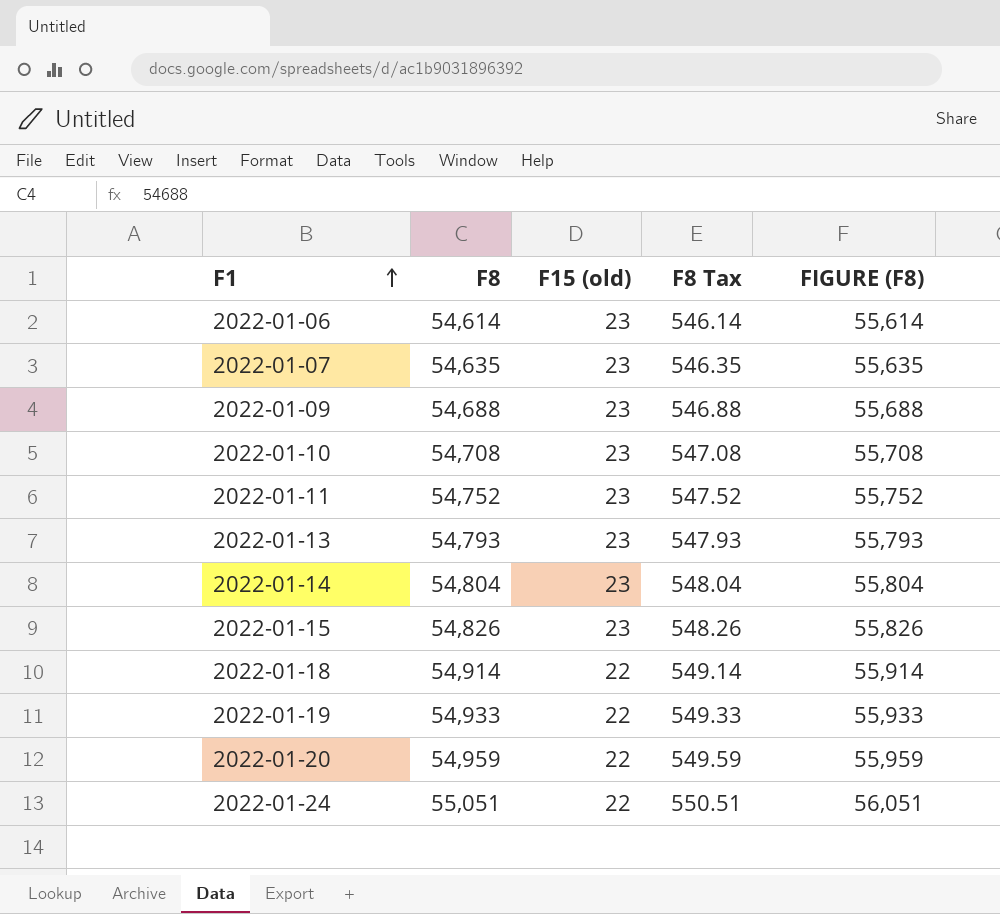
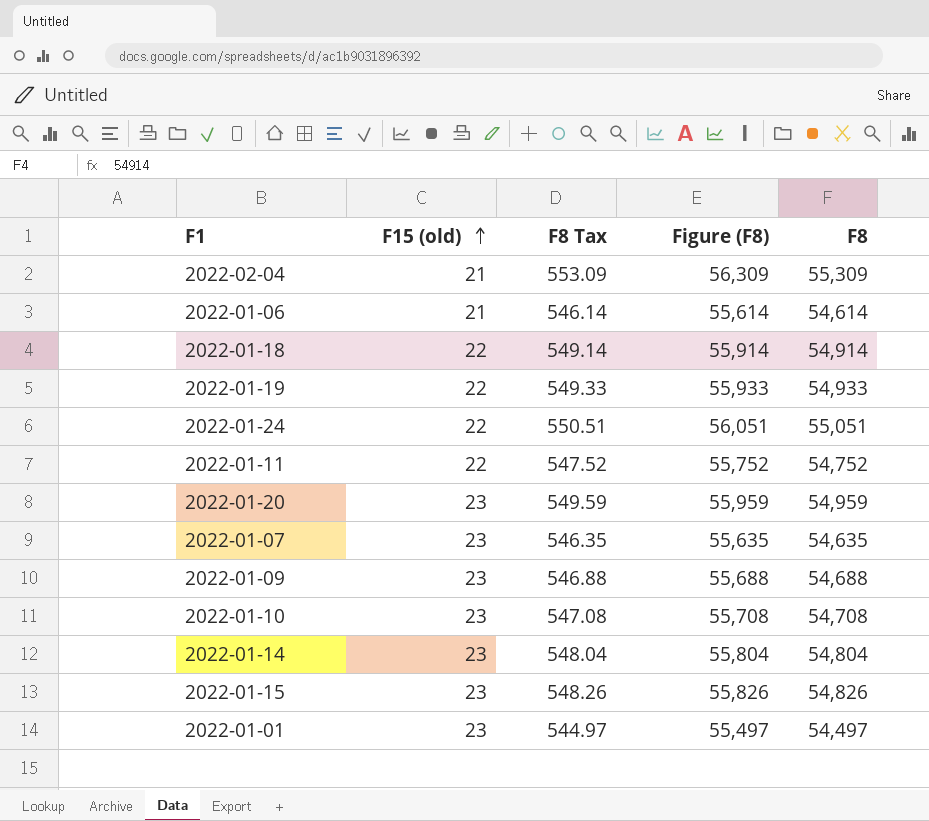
row order: F1 ascending -> F15 (old) ascending
column name: FIGURE (F8) -> Figure (F8)
column F8 | position: 2 -> 5
row 2022-01-13: 54,793 | 23 | 547.93 | 55,793 -> none
row 2022-02-04: none -> 21 | 553.09 | 56,309 | 55,309
2022-01-06 | F15 (old): 23 -> 21
2022-01-11 | F15 (old): 23 -> 22
2022-01-20 | F15 (old): 22 -> 23
row 2022-01-01: none -> 23 | 544.97 | 55,497 | 54,497

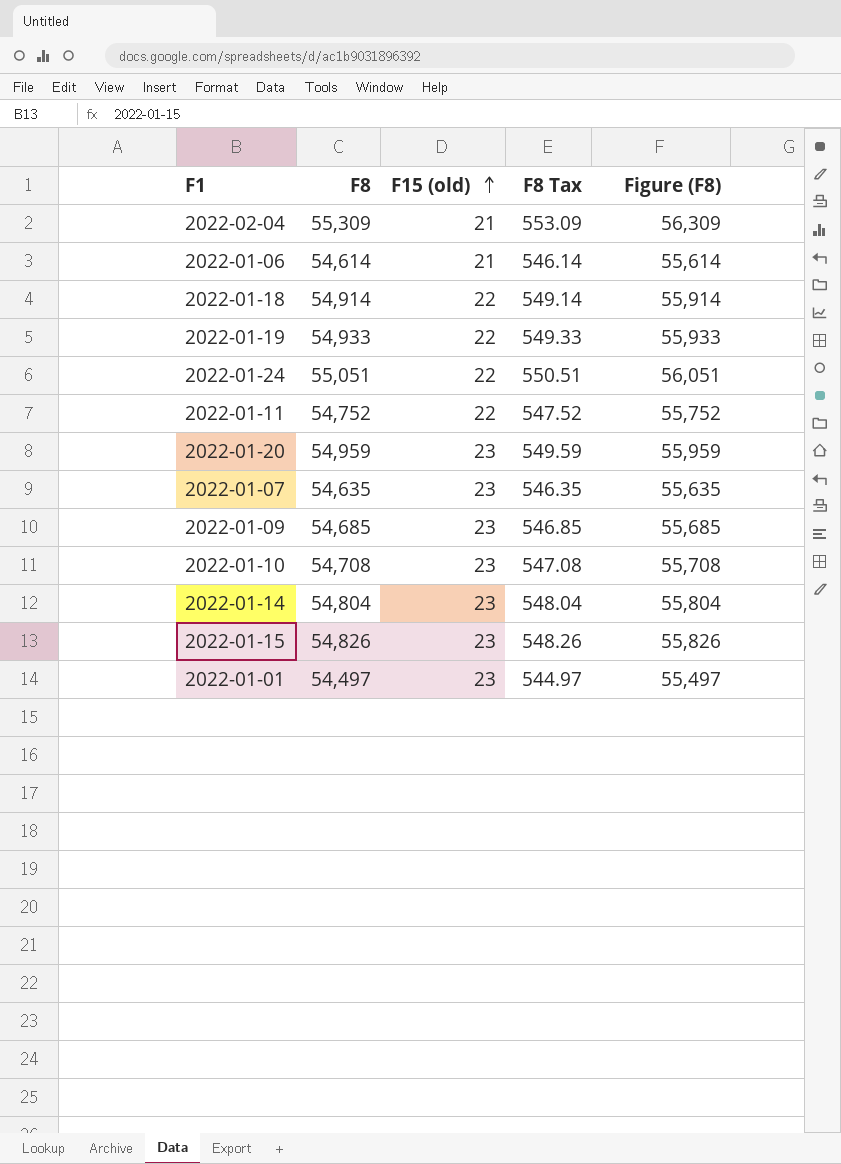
column F8 | position: 5 -> 2
2022-01-09 | F8: 54,688 -> 54,685
2022-01-09 | F8 Tax: 546.88 -> 546.85
2022-01-09 | Figure (F8): 55,688 -> 55,685

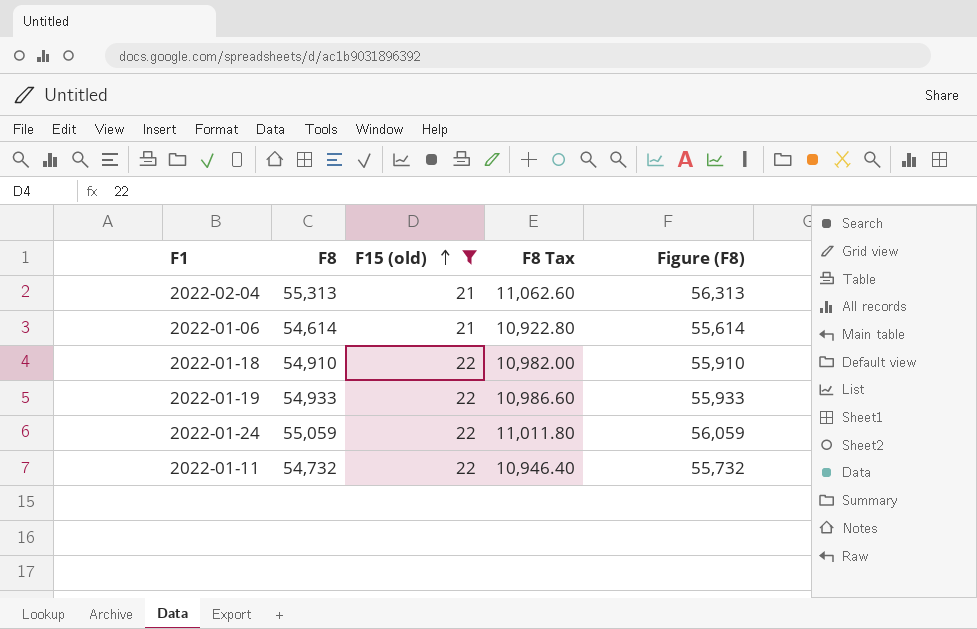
filter: none -> F15 (old) != 23
column F8 Tax | formula: [F8] * 0.01 -> [F8] * 0.2
2022-02-04 | F8: 55,309 -> 55,313
2022-02-04 | Figure (F8): 56,309 -> 56,313
2022-01-18 | F8: 54,914 -> 54,910
2022-01-18 | Figure (F8): 55,914 -> 55,910
2022-01-24 | F8: 55,051 -> 55,059
2022-01-24 | Figure (F8): 56,051 -> 56,059
2022-01-11 | F8: 54,752 -> 54,732
2022-01-11 | Figure (F8): 55,752 -> 55,732

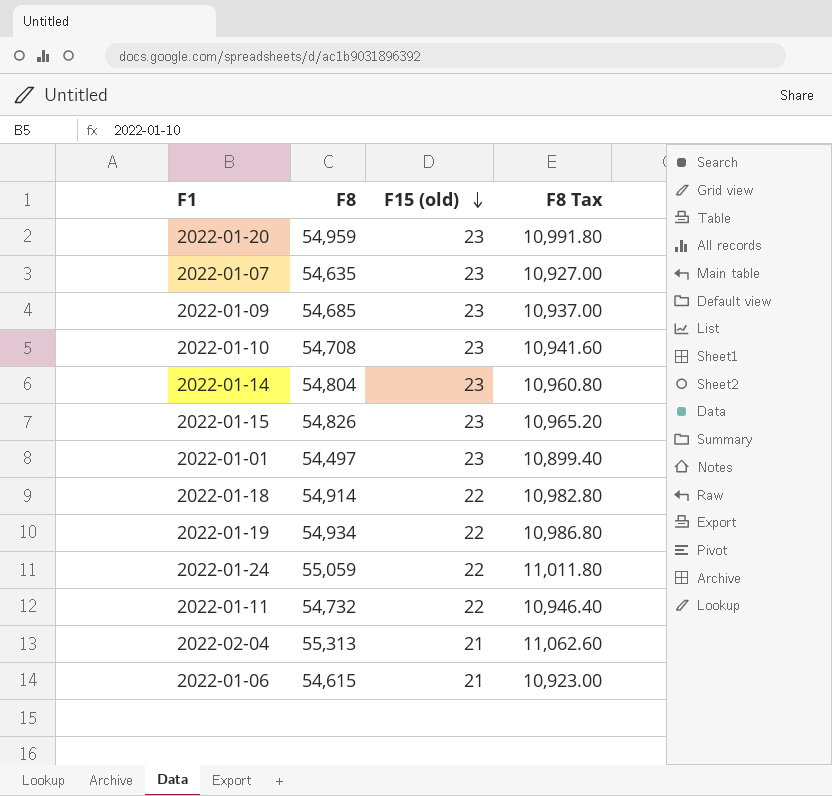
filter: F15 (old) != 23 -> none
row order: F15 (old) ascending -> F15 (old) descending
column Figure (F8) | formula: [F8] + 1000 -> none
2022-01-18 | F8: 54,910 -> 54,914
2022-01-18 | F8 Tax: 10,982.00 -> 10,982.80
2022-01-19 | F8: 54,933 -> 54,934
2022-01-19 | F8 Tax: 10,986.60 -> 10,986.80
2022-01-06 | F8: 54,614 -> 54,615
2022-01-06 | F8 Tax: 10,922.80 -> 10,923.00

